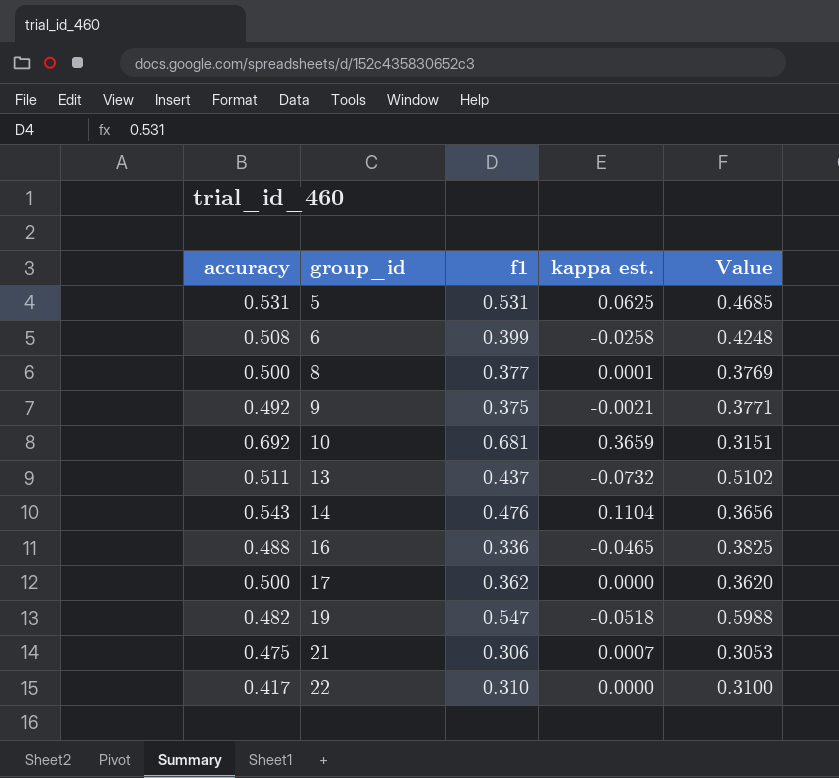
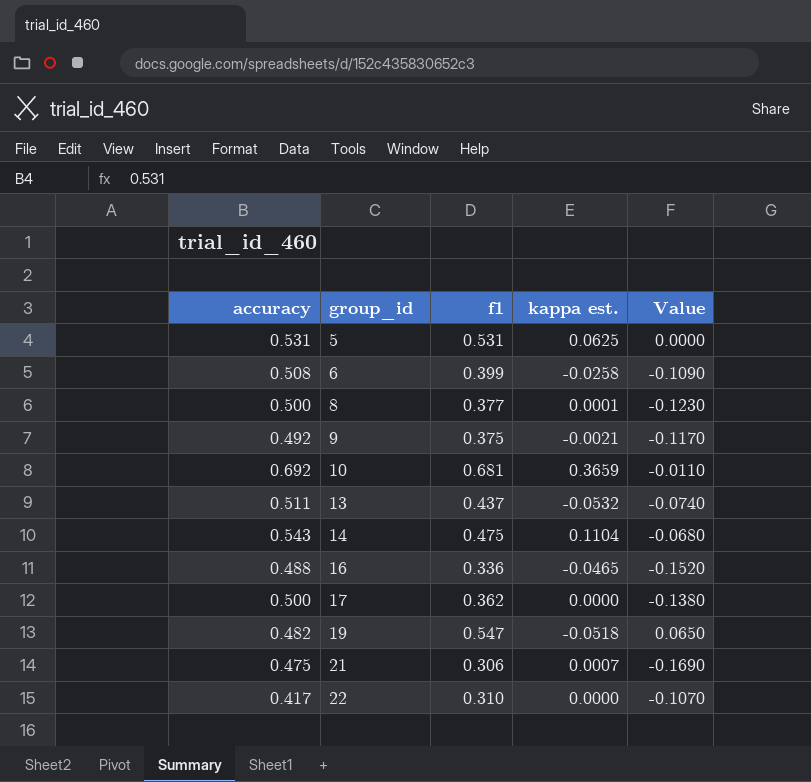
column Value | formula: [f1] - [kappa est.] -> [f1] - [accuracy]
13 | kappa est.: -0.0732 -> -0.0532
14 | f1: 0.476 -> 0.475

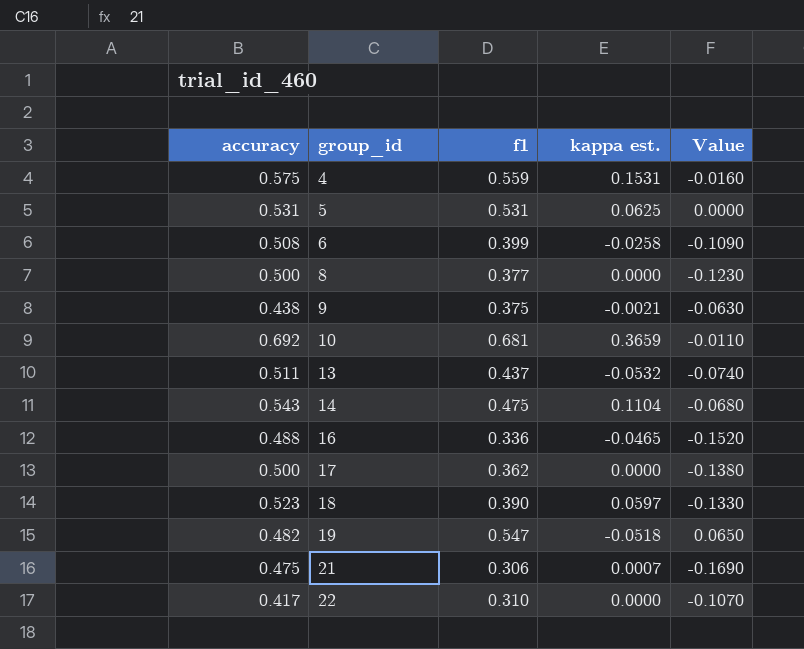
row 4: none -> 0.575 | 0.559 | 0.1531 | -0.0160
8 | kappa est.: 0.0001 -> 0.0000
9 | accuracy: 0.492 -> 0.438
9 | Value: -0.1170 -> -0.0630
row 18: none -> 0.523 | 0.390 | 0.0597 | -0.1330

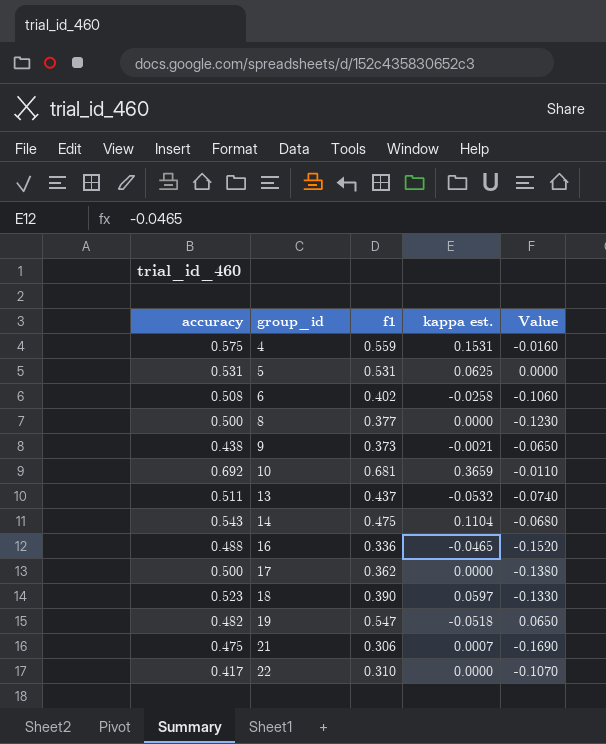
6 | f1: 0.399 -> 0.402
6 | Value: -0.1090 -> -0.1060
9 | f1: 0.375 -> 0.373
9 | Value: -0.0630 -> -0.0650

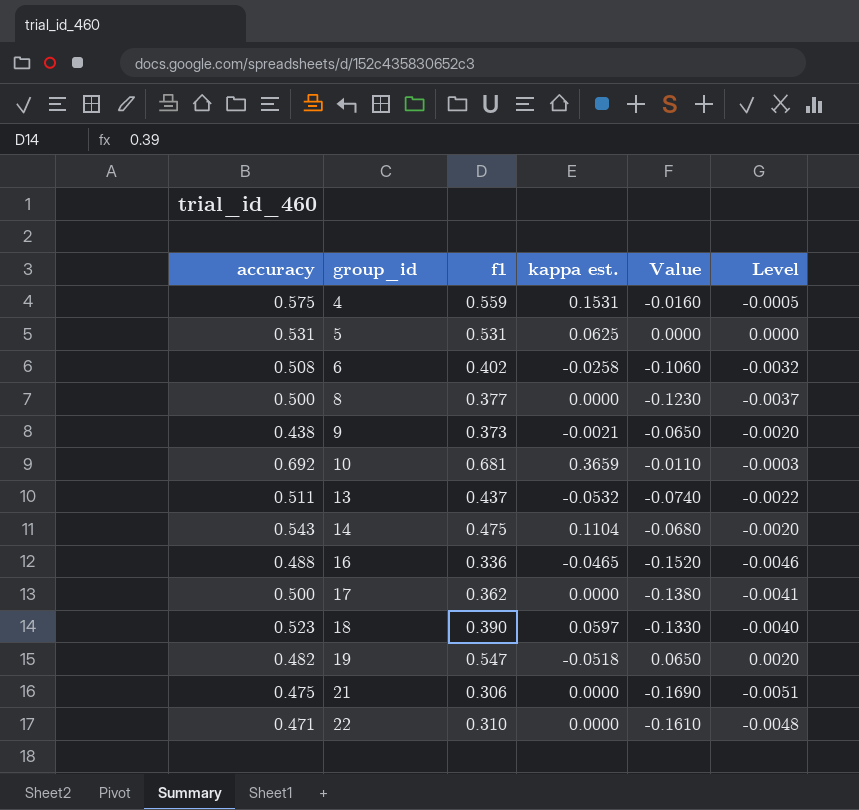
column Level | formula: none -> [Value] * 0.03
21 | kappa est.: 0.0007 -> 0.0000
22 | accuracy: 0.417 -> 0.471
22 | Value: -0.1070 -> -0.1610

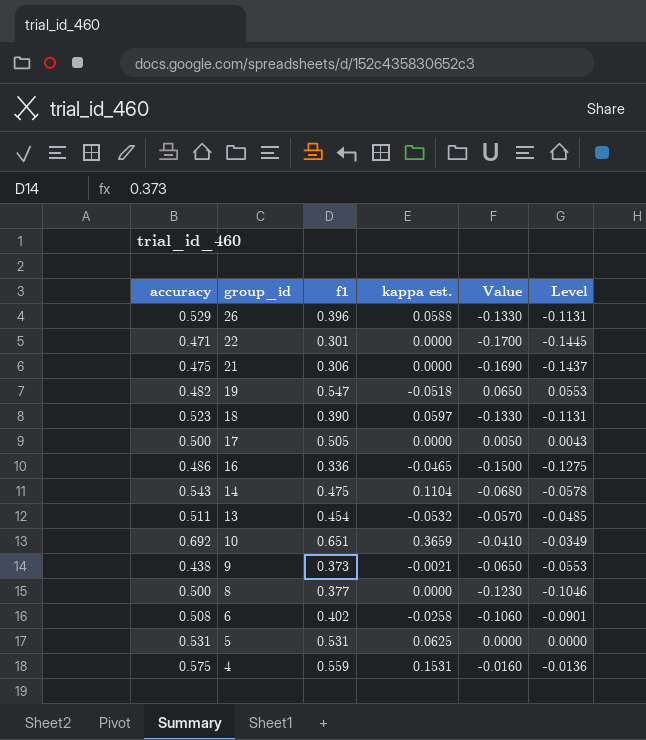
row order: group_id ascending -> group_id descending
column Level | formula: [Value] * 0.03 -> [Value] * 0.85
row 26: none -> 0.529 | 0.396 | 0.0588 | -0.1330 | -0.1131
22 | f1: 0.310 -> 0.301
22 | Value: -0.1610 -> -0.1700
17 | f1: 0.362 -> 0.505
17 | Value: -0.1380 -> 0.0050
16 | accuracy: 0.488 -> 0.486
16 | Value: -0.1520 -> -0.1500
13 | f1: 0.437 -> 0.454
13 | Value: -0.0740 -> -0.0570
10 | f1: 0.681 -> 0.651
10 | Value: -0.0110 -> -0.0410

